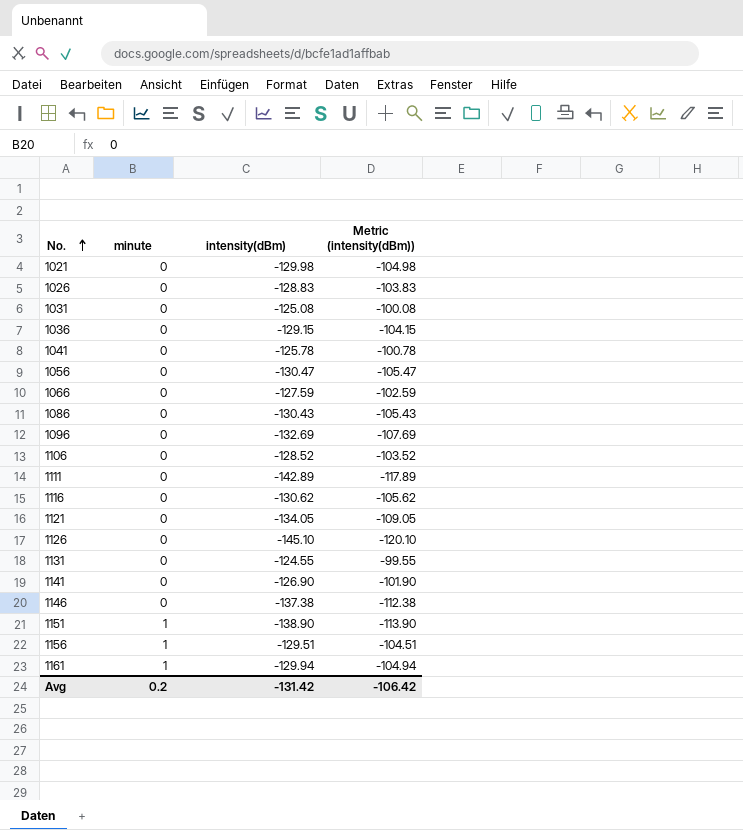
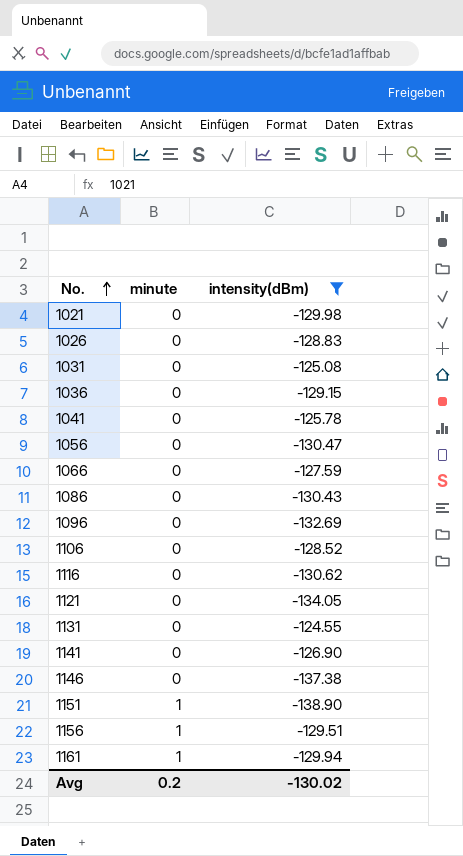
filter: none -> intensity(dBm) >= -138.90
column Metric (intensity(dBm)) | formula: [intensity(dBm)] + 25 -> none
Avg | intensity(dBm): -131.42 -> -130.02

